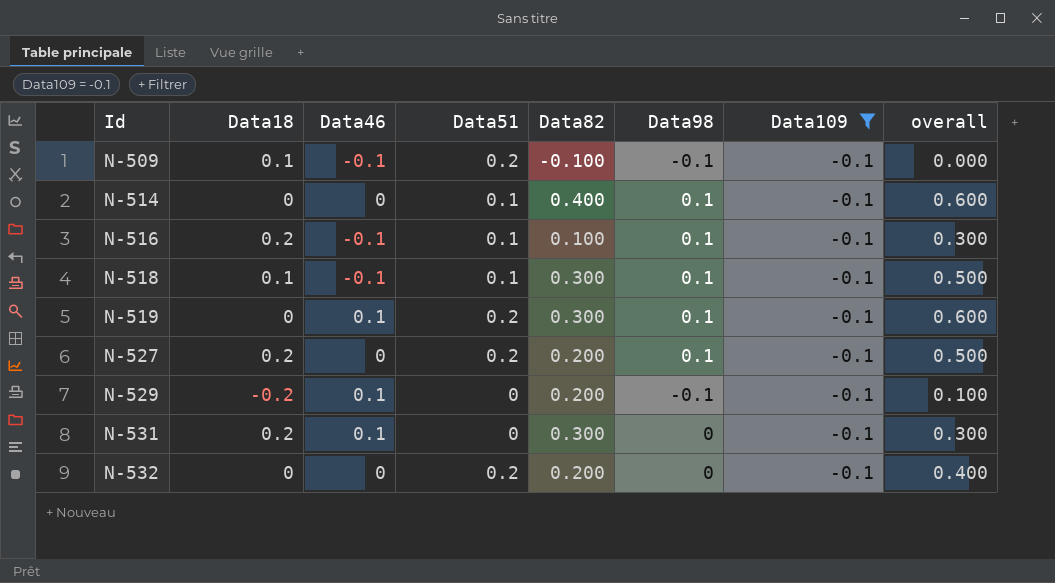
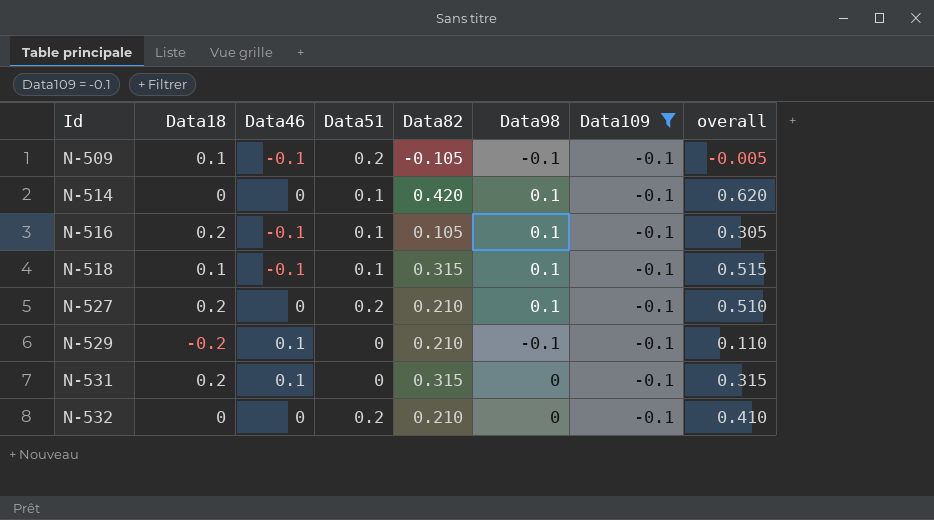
row N-519: 0 | 0.1 | 0.2 | 0.300 | 0.1 | -0.1 | 0.600 -> none
N-509 | Data82: -0.100 -> -0.105
N-509 | overall: 0.000 -> -0.005
N-514 | Data82: 0.400 -> 0.420
N-514 | overall: 0.600 -> 0.620
N-516 | Data82: 0.100 -> 0.105
N-516 | overall: 0.300 -> 0.305
N-518 | Data82: 0.300 -> 0.315
N-518 | overall: 0.500 -> 0.515
N-527 | Data82: 0.200 -> 0.210
N-527 | overall: 0.500 -> 0.510
N-529 | Data82: 0.200 -> 0.210
N-529 | overall: 0.100 -> 0.110
N-531 | Data82: 0.300 -> 0.315
N-531 | overall: 0.300 -> 0.315
N-532 | Data82: 0.200 -> 0.210
N-532 | overall: 0.400 -> 0.410

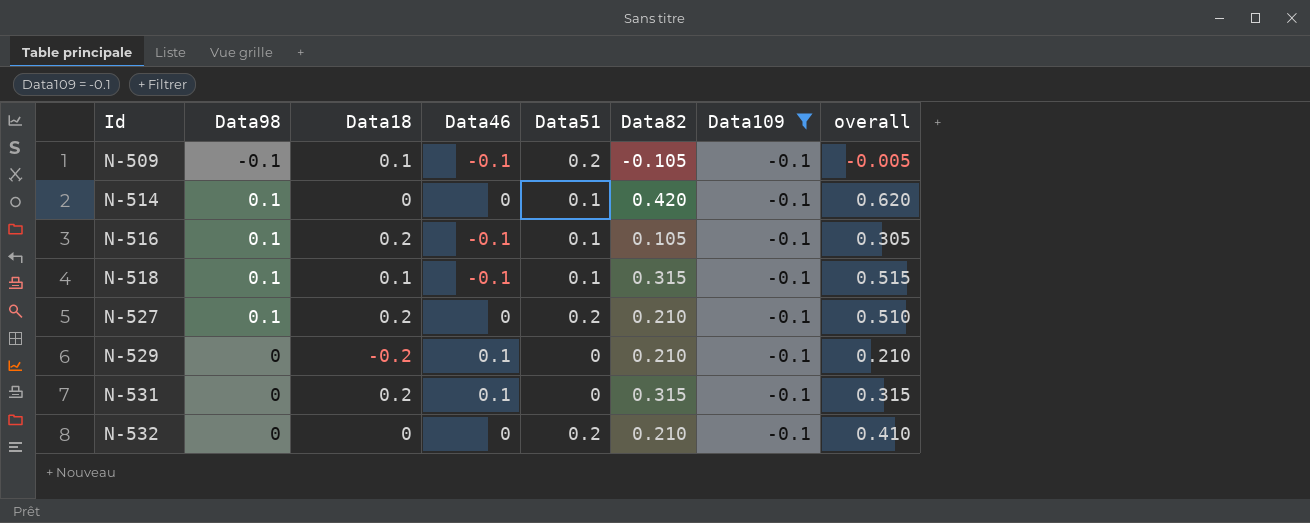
column Data98 | position: 6 -> 2
N-529 | Data98: -0.1 -> 0
N-529 | overall: 0.110 -> 0.210

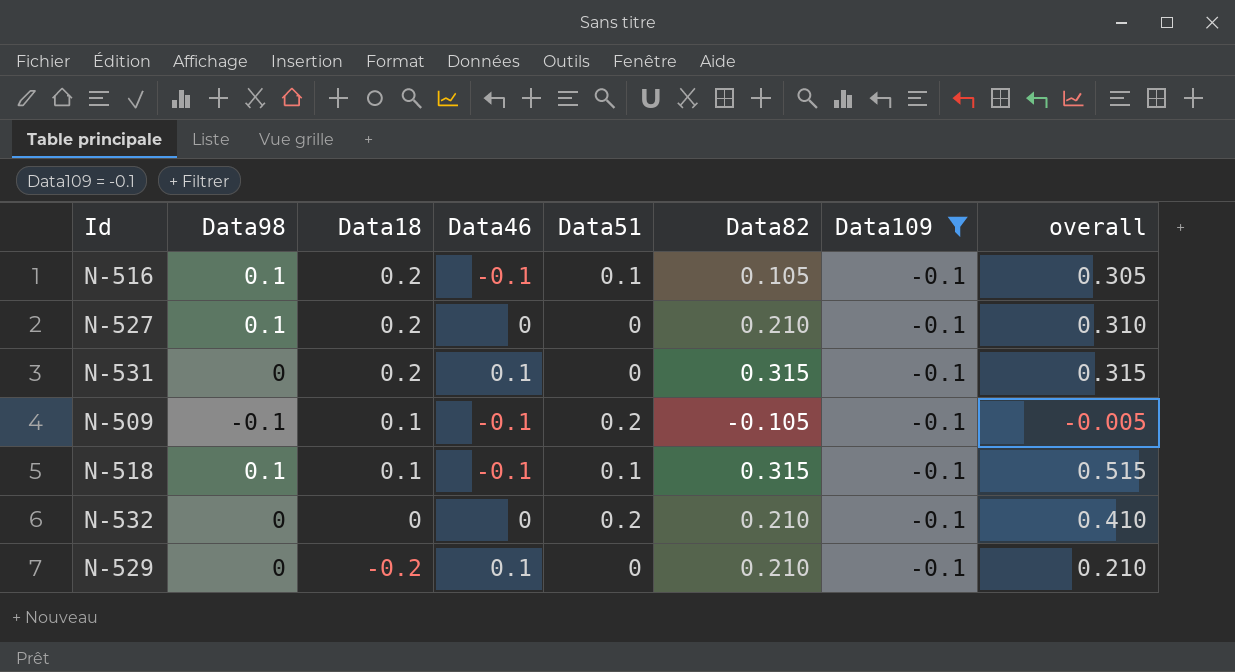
row order: Id ascending -> Data18 descending
row N-514: 0.1 | 0 | 0 | 0.1 | 0.420 | -0.1 | 0.620 -> none
N-527 | Data51: 0.2 -> 0
N-527 | overall: 0.510 -> 0.310

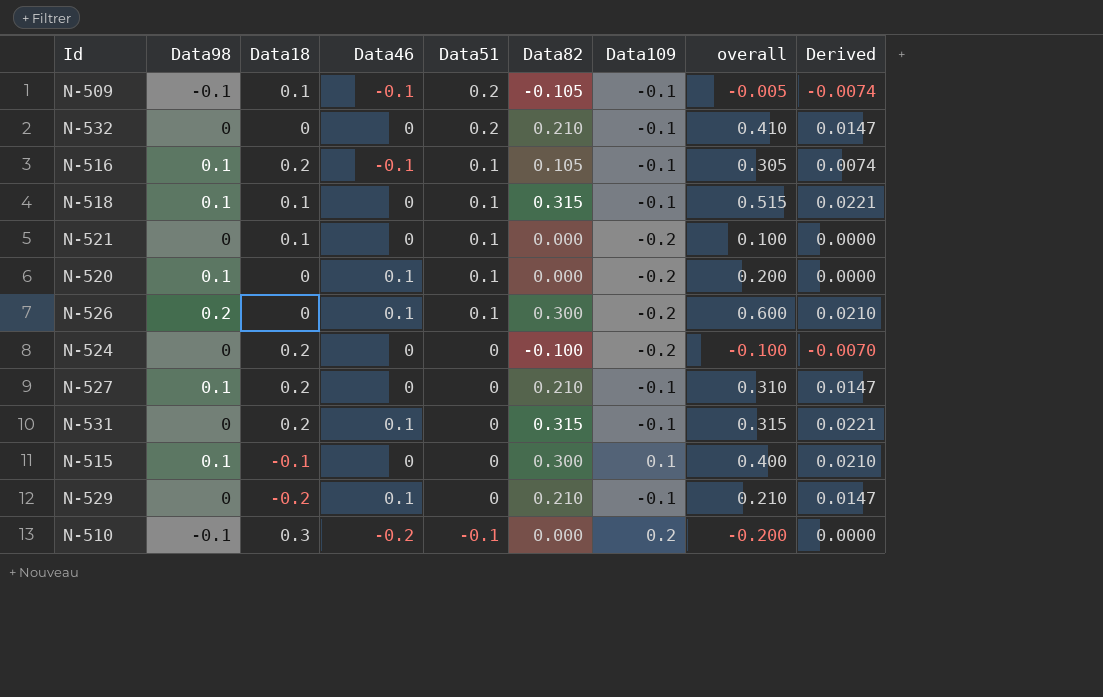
filter: Data109 = -0.1 -> none
row order: Data18 descending -> Data51 descending
column Derived | formula: none -> [Data82] * 0.07
N-518 | Data46: -0.1 -> 0

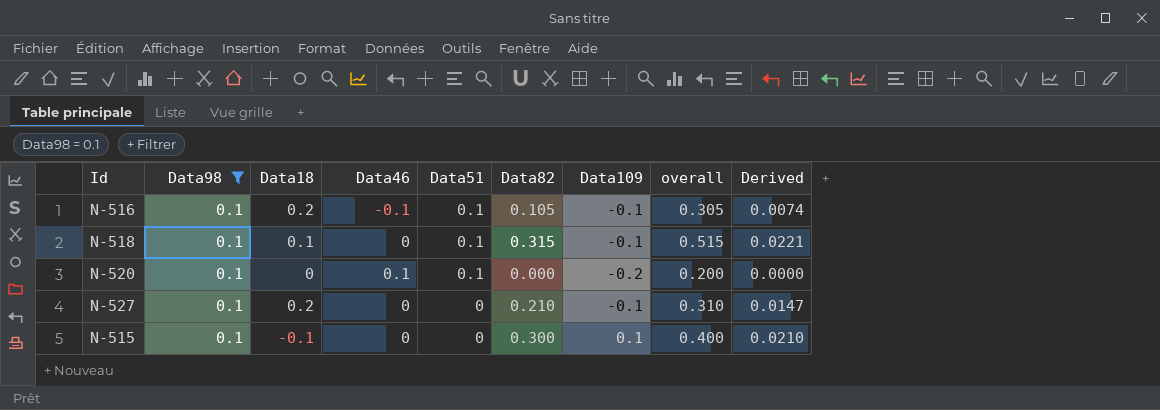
filter: none -> Data98 = 0.1

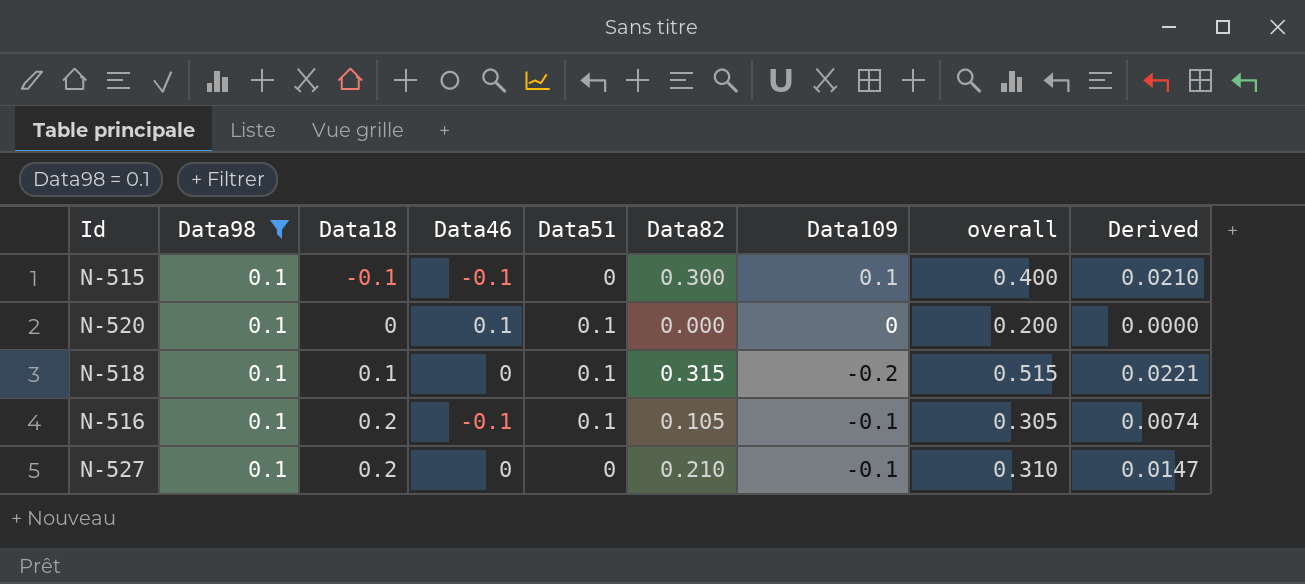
row order: Data51 descending -> Data18 ascending
N-515 | Data46: 0 -> -0.1
N-520 | Data109: -0.2 -> 0
N-518 | Data109: -0.1 -> -0.2

